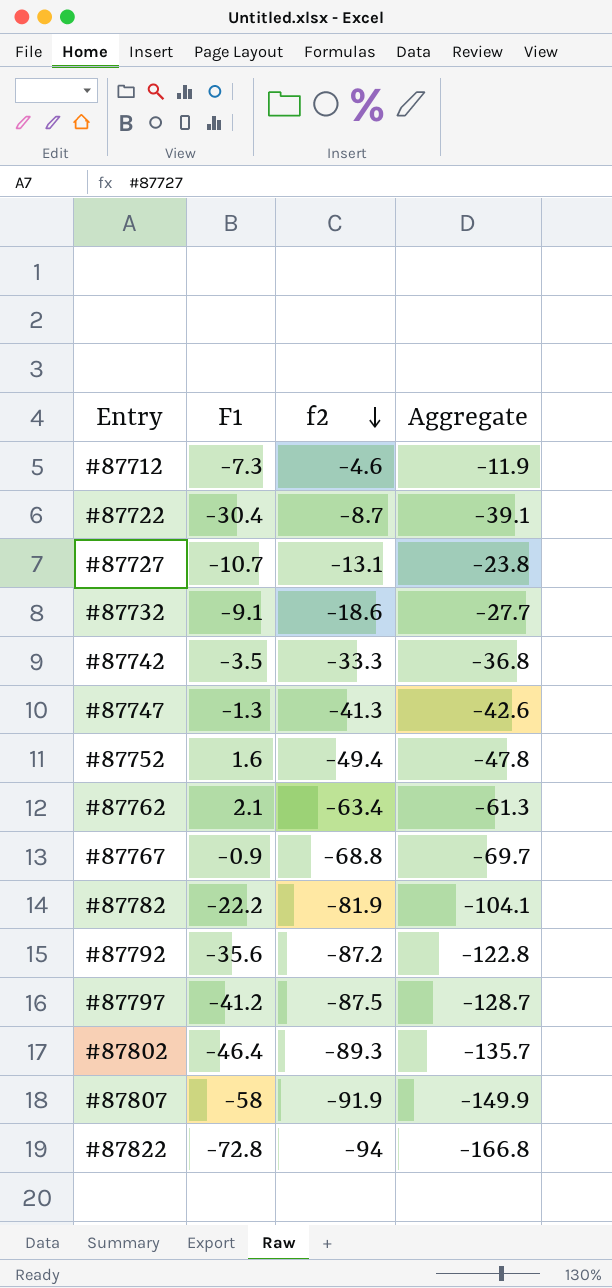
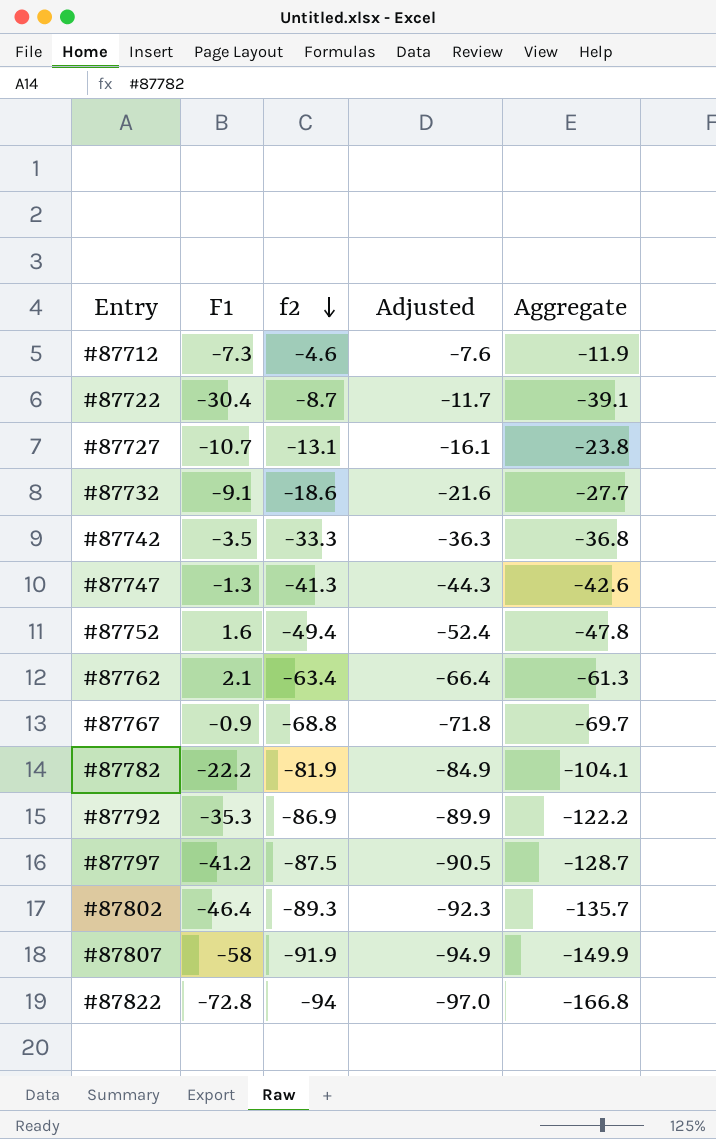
column Adjusted | formula: none -> [f2] - 3
#87792 | F1: -35.6 -> -35.3
#87792 | f2: -87.2 -> -86.9
#87792 | Aggregate: -122.8 -> -122.2

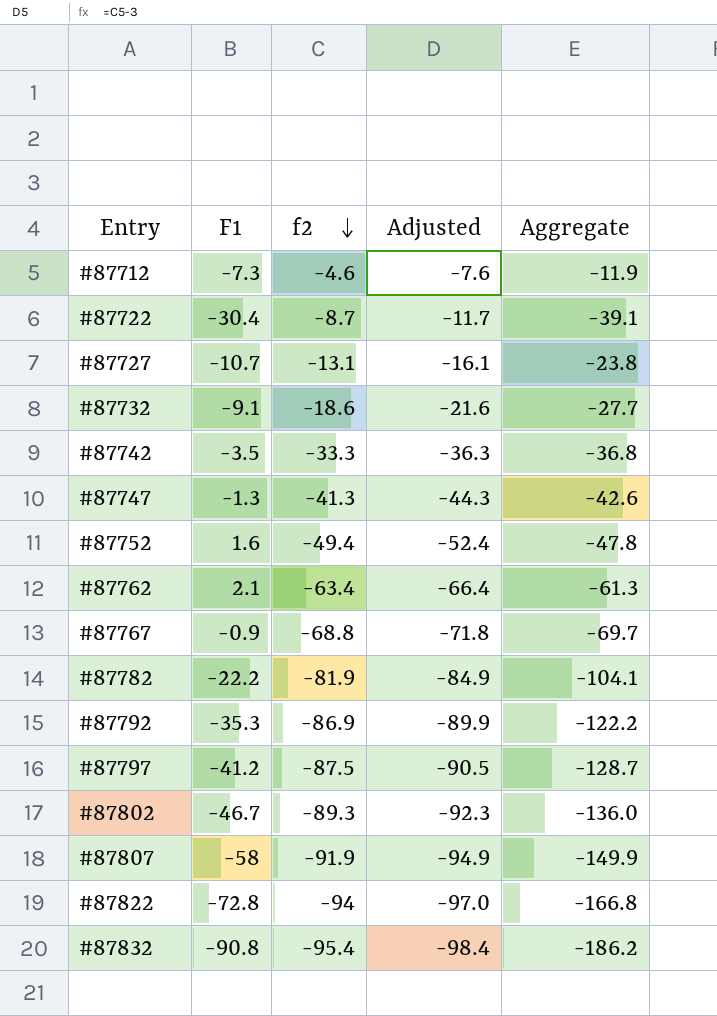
#87802 | F1: -46.4 -> -46.7
#87802 | Aggregate: -135.7 -> -136.0
row #87832: none -> -90.8 | -95.4 | -98.4 | -186.2

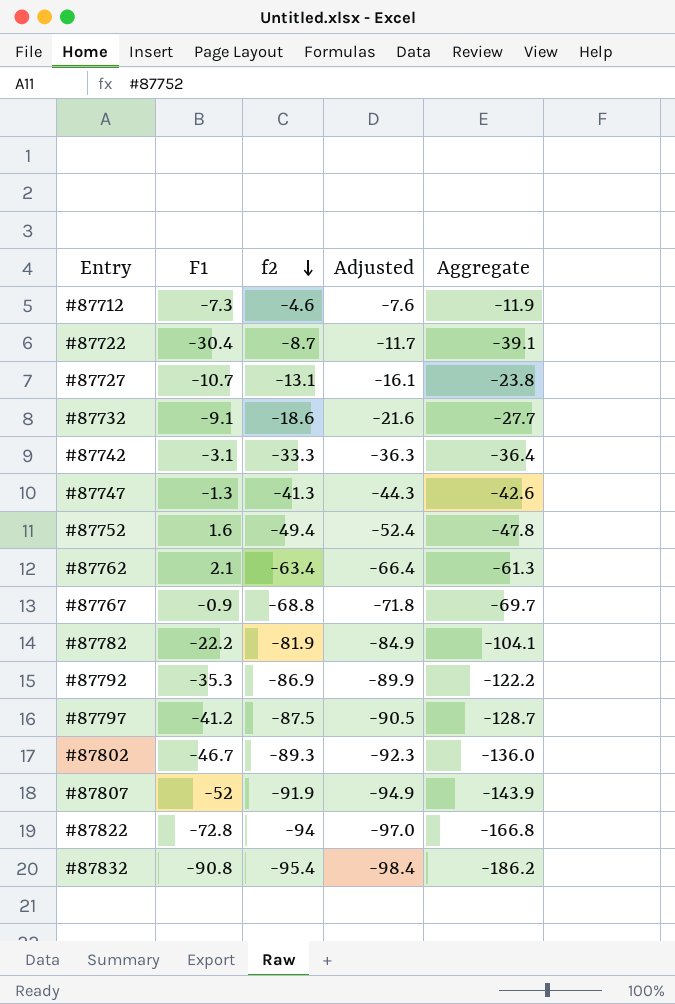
#87742 | F1: -3.5 -> -3.1
#87742 | Aggregate: -36.8 -> -36.4
#87807 | F1: -58 -> -52
#87807 | Aggregate: -149.9 -> -143.9

